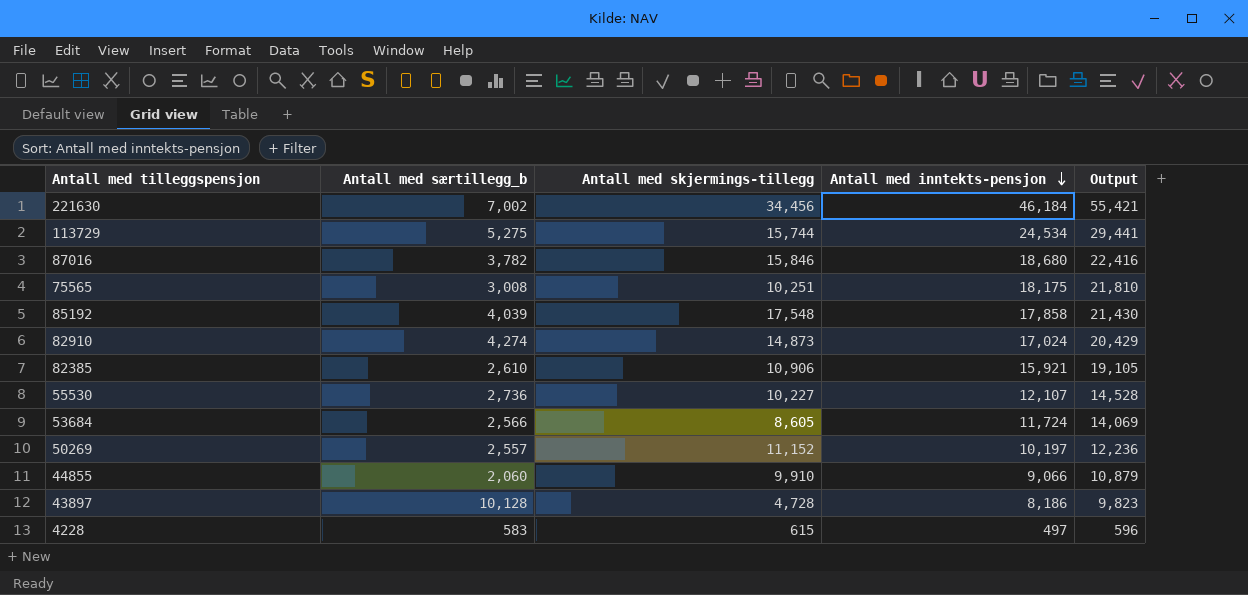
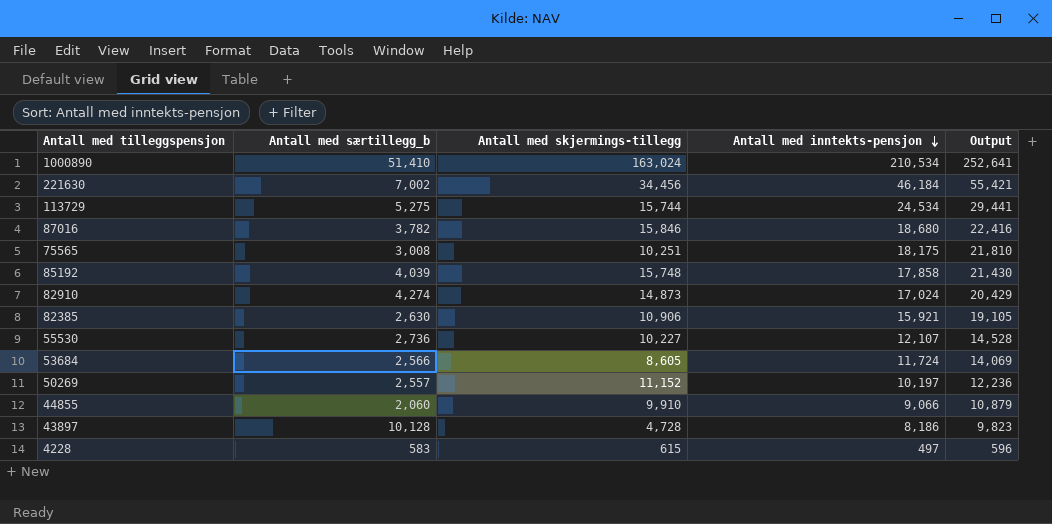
row 1000890: none -> 51,410 | 163,024 | 210,534 | 252,641
85192 | Antall med skjermings-tillegg: 17,548 -> 15,748
82385 | Antall med særtillegg_b: 2,610 -> 2,630

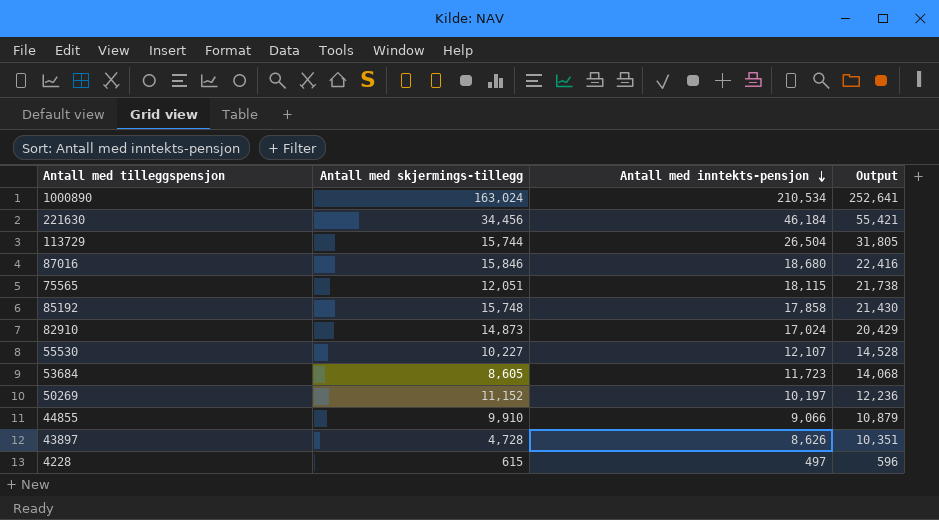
column Antall med særtillegg_b | position: 2 -> none
row 82385: 2,630 | 10,906 | 15,921 | 19,105 -> none
113729 | Antall med inntekts-pensjon: 24,534 -> 26,504
113729 | Output: 29,441 -> 31,805
75565 | Antall med skjermings-tillegg: 10,251 -> 12,051
75565 | Antall med inntekts-pensjon: 18,175 -> 18,115
75565 | Output: 21,810 -> 21,738
53684 | Antall med inntekts-pensjon: 11,724 -> 11,723
53684 | Output: 14,069 -> 14,068
43897 | Antall med inntekts-pensjon: 8,186 -> 8,626
43897 | Output: 9,823 -> 10,351

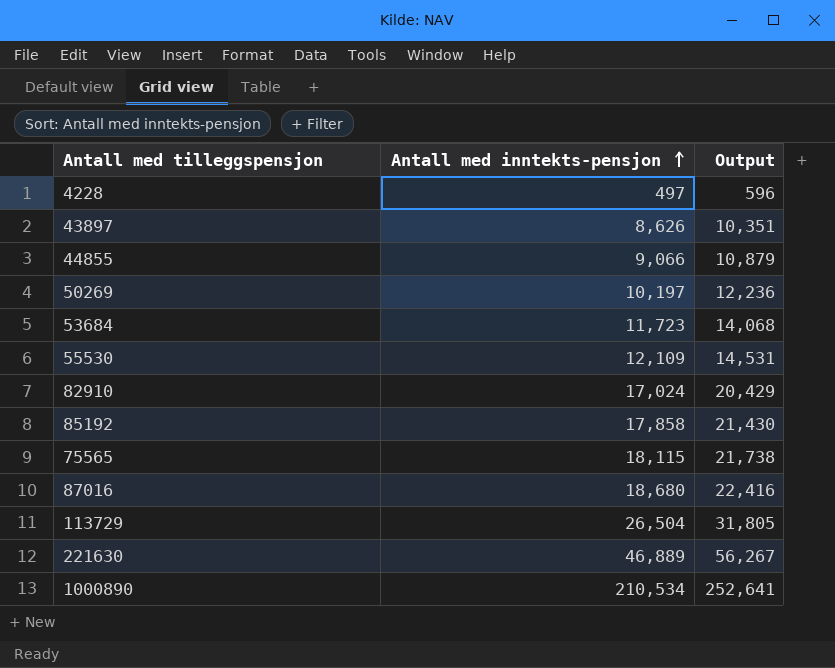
row order: Antall med inntekts-pensjon descending -> Antall med inntekts-pensjon ascending
column Antall med skjermings-tillegg | position: 2 -> none
55530 | Antall med inntekts-pensjon: 12,107 -> 12,109
55530 | Output: 14,528 -> 14,531
221630 | Antall med inntekts-pensjon: 46,184 -> 46,889
221630 | Output: 55,421 -> 56,267

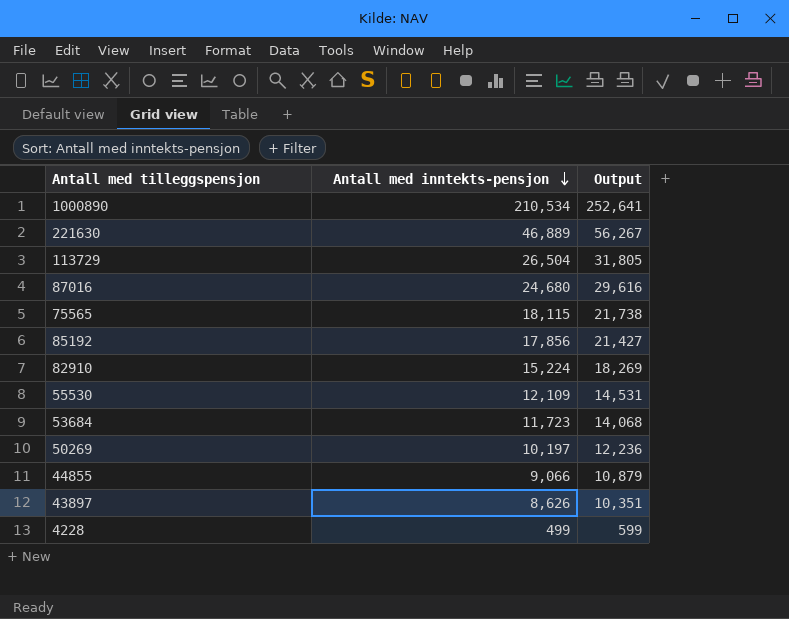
row order: Antall med inntekts-pensjon ascending -> Antall med inntekts-pensjon descending
87016 | Antall med inntekts-pensjon: 18,680 -> 24,680
87016 | Output: 22,416 -> 29,616
85192 | Antall med inntekts-pensjon: 17,858 -> 17,856
85192 | Output: 21,430 -> 21,427
82910 | Antall med inntekts-pensjon: 17,024 -> 15,224
82910 | Output: 20,429 -> 18,269
4228 | Antall med inntekts-pensjon: 497 -> 499
4228 | Output: 596 -> 599

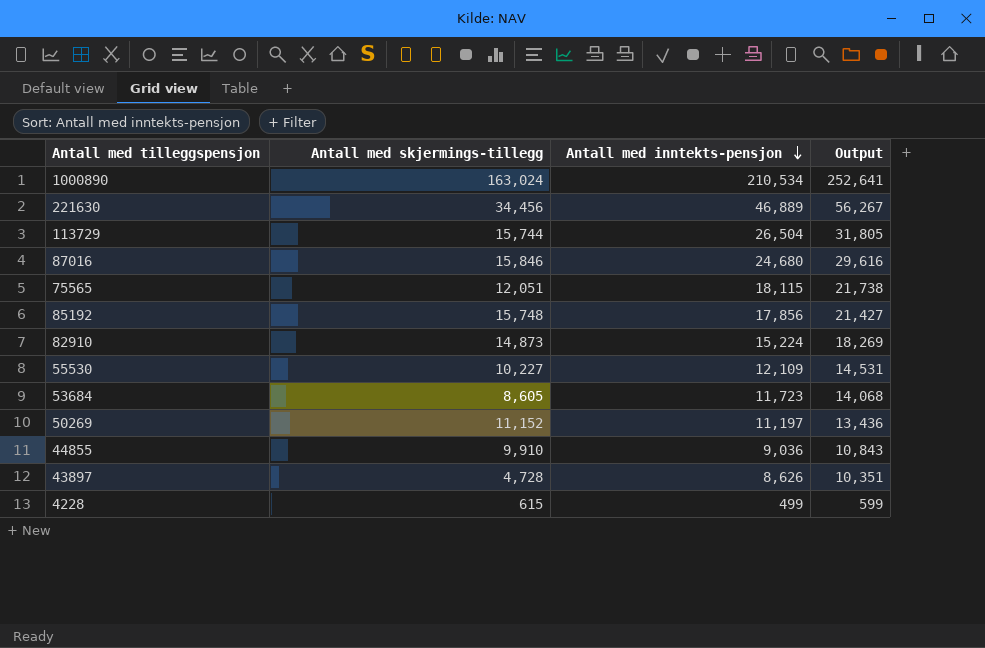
column Antall med skjermings-tillegg | position: none -> 2
50269 | Antall med inntekts-pensjon: 10,197 -> 11,197
50269 | Output: 12,236 -> 13,436
44855 | Antall med inntekts-pensjon: 9,066 -> 9,036
44855 | Output: 10,879 -> 10,843

